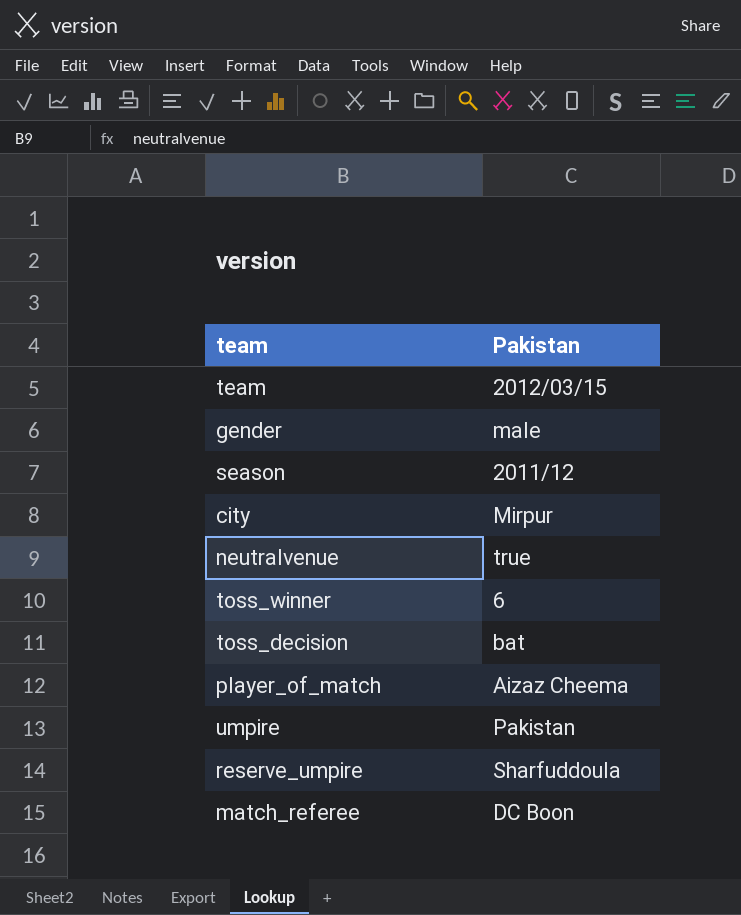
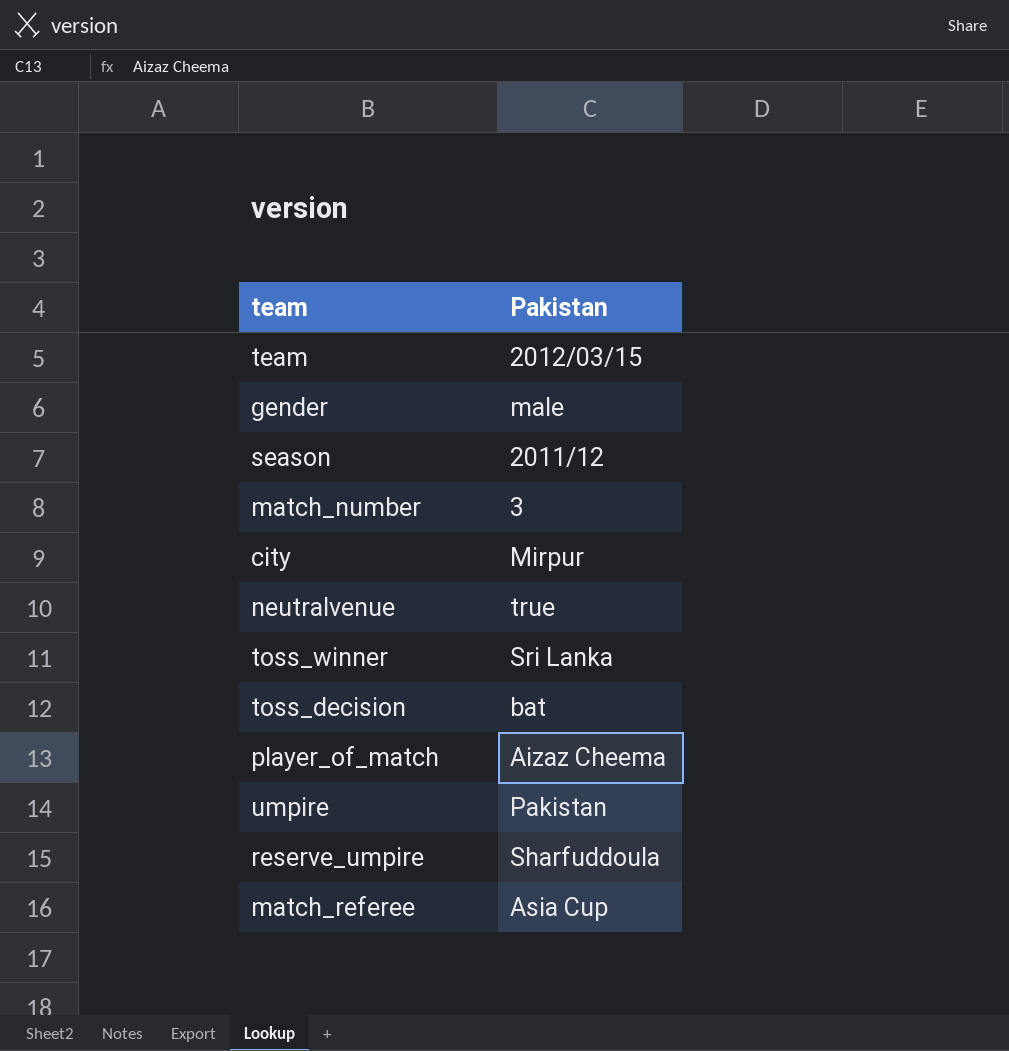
row match_number: none -> 3
toss_winner | Pakistan: 6 -> Sri Lanka
match_referee | Pakistan: DC Boon -> Asia Cup

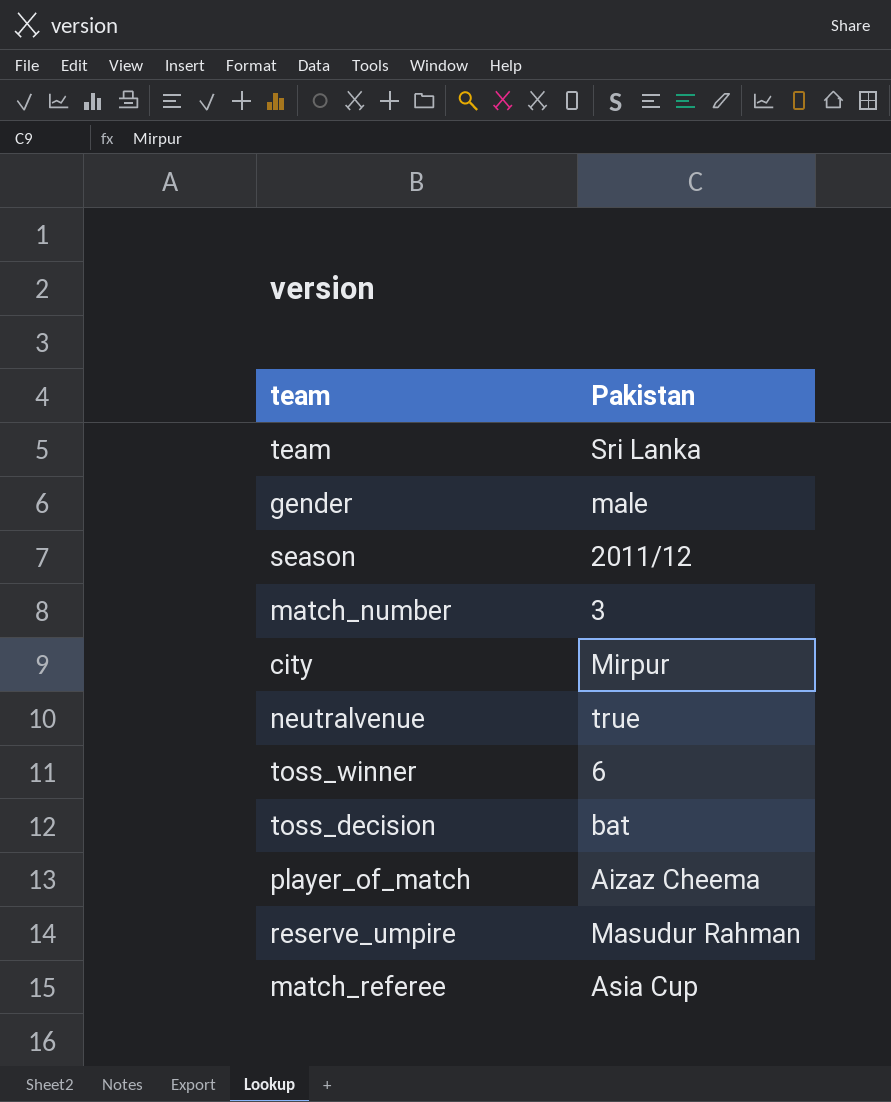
row umpire: Pakistan -> none
team | Pakistan: 2012/03/15 -> Sri Lanka
toss_winner | Pakistan: Sri Lanka -> 6
reserve_umpire | Pakistan: Sharfuddoula -> Masudur Rahman

